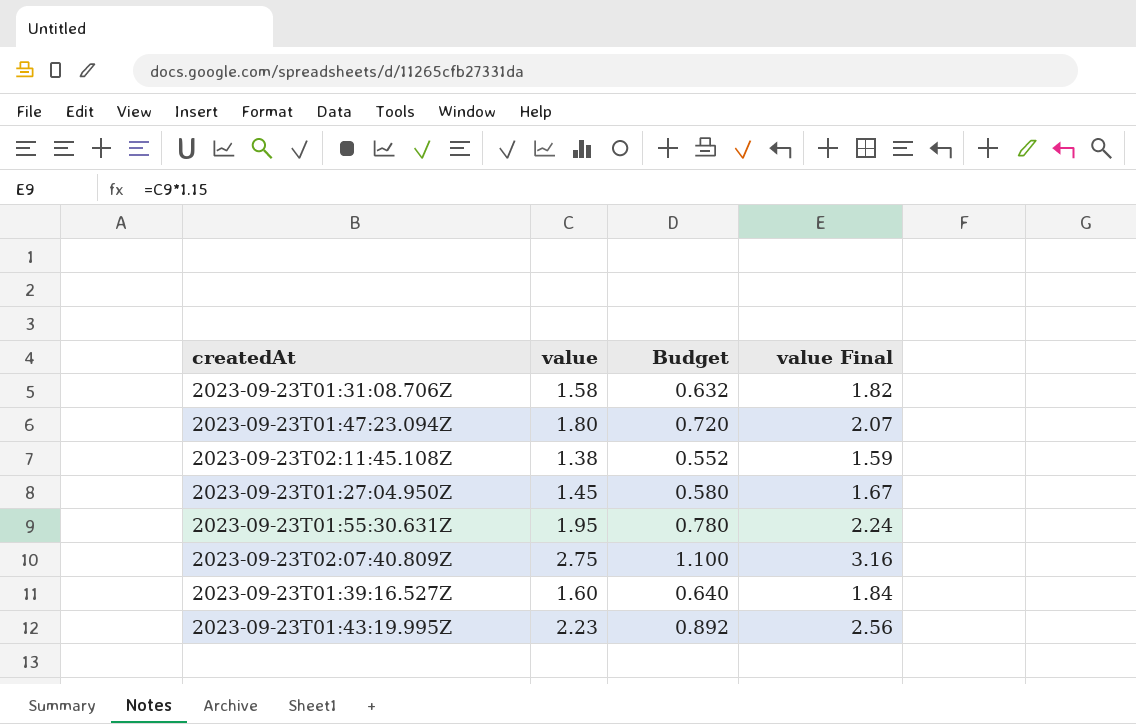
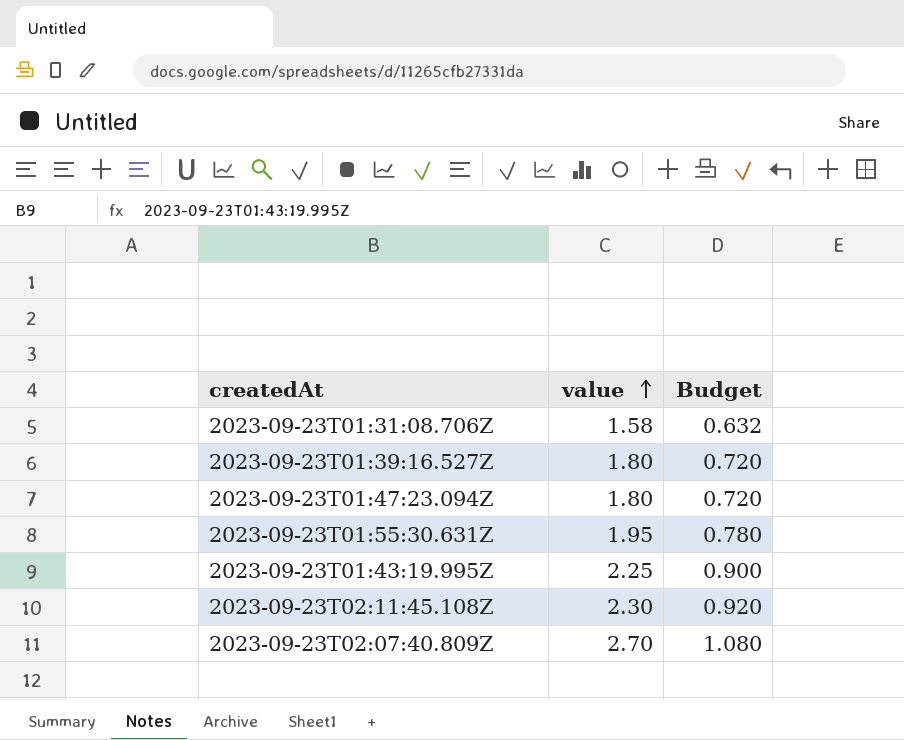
row order: none -> value ascending
column value Final | formula: [value] * 1.15 -> none
row 2023-09-23T01:27:04.950Z: 1.45 | 0.580 | 1.67 -> none
2023-09-23T01:39:16.527Z | value: 1.60 -> 1.80
2023-09-23T01:39:16.527Z | Budget: 0.640 -> 0.720
2023-09-23T01:43:19.995Z | value: 2.23 -> 2.25
2023-09-23T01:43:19.995Z | Budget: 0.892 -> 0.900
2023-09-23T02:11:45.108Z | value: 1.38 -> 2.30
2023-09-23T02:11:45.108Z | Budget: 0.552 -> 0.920
2023-09-23T02:07:40.809Z | value: 2.75 -> 2.70
2023-09-23T02:07:40.809Z | Budget: 1.100 -> 1.080

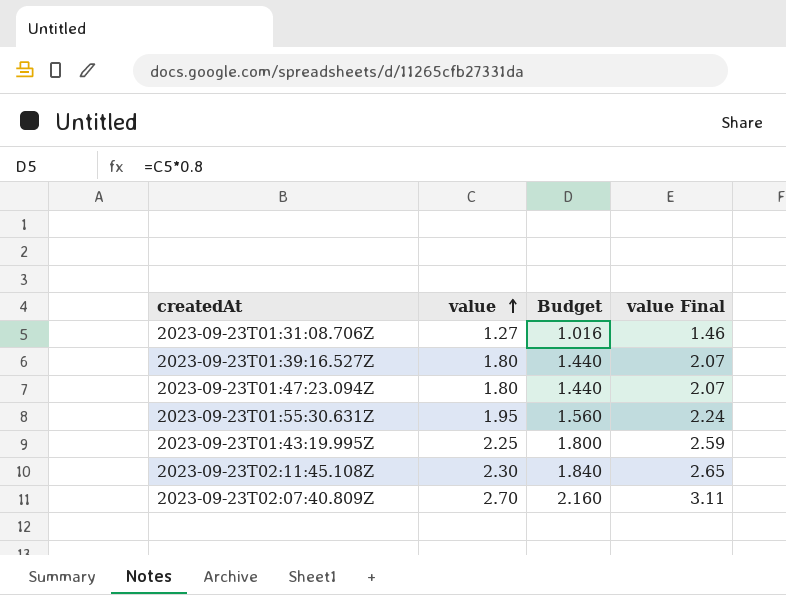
column Budget | formula: [value] * 0.4 -> [value] * 0.8
column value Final | formula: none -> [value] * 1.15
2023-09-23T01:31:08.706Z | value: 1.58 -> 1.27

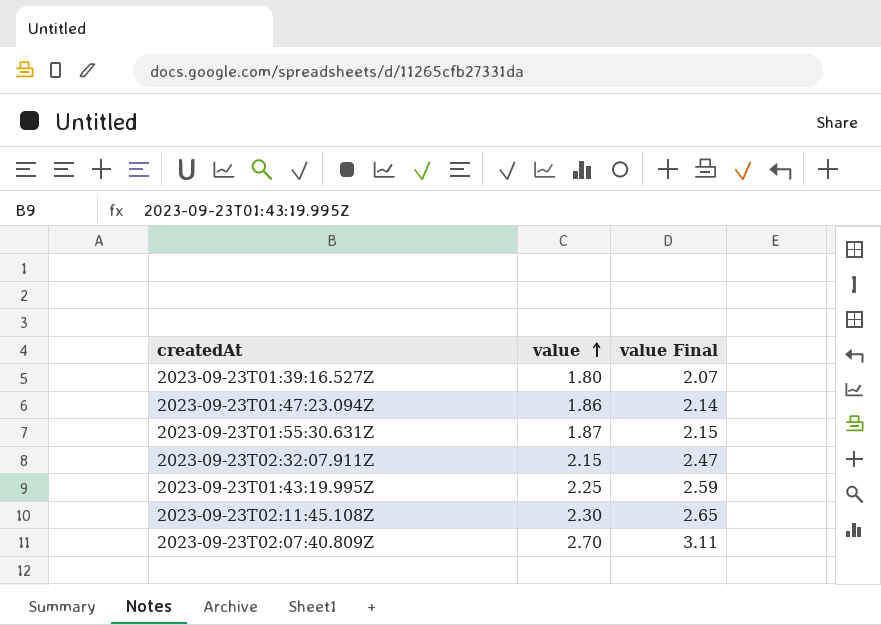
column Budget | formula: [value] * 0.8 -> none
row 2023-09-23T01:31:08.706Z: 1.27 | 1.016 | 1.46 -> none
2023-09-23T01:47:23.094Z | value: 1.80 -> 1.86
2023-09-23T01:47:23.094Z | value Final: 2.07 -> 2.14
2023-09-23T01:55:30.631Z | value: 1.95 -> 1.87
2023-09-23T01:55:30.631Z | value Final: 2.24 -> 2.15
row 2023-09-23T02:32:07.911Z: none -> 2.15 | 2.47

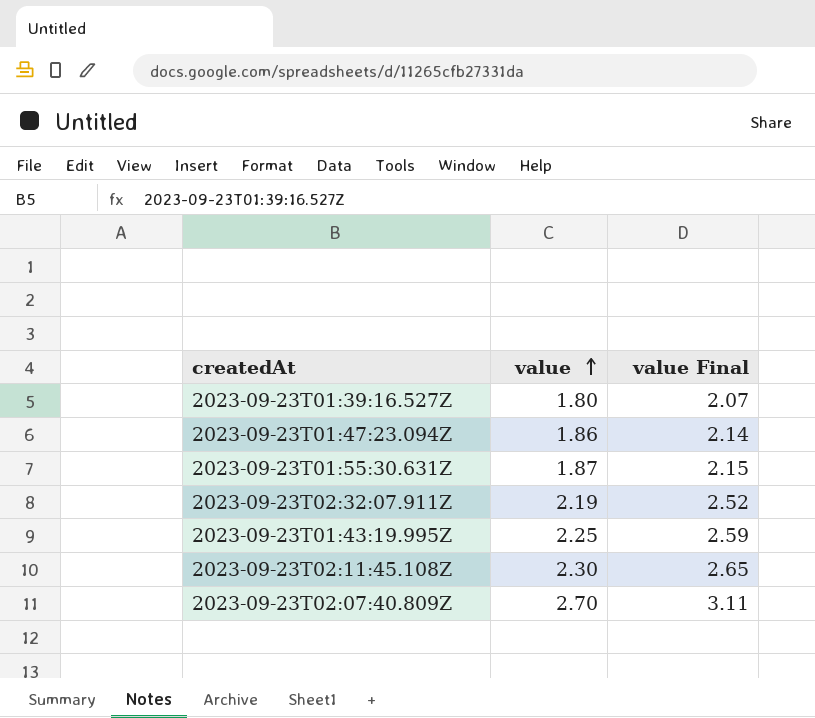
2023-09-23T02:32:07.911Z | value: 2.15 -> 2.19
2023-09-23T02:32:07.911Z | value Final: 2.47 -> 2.52

